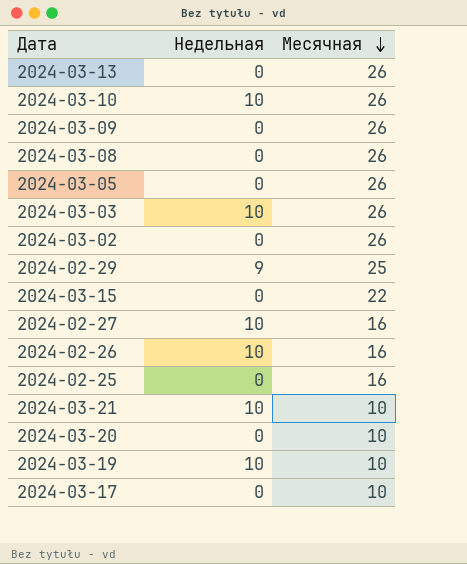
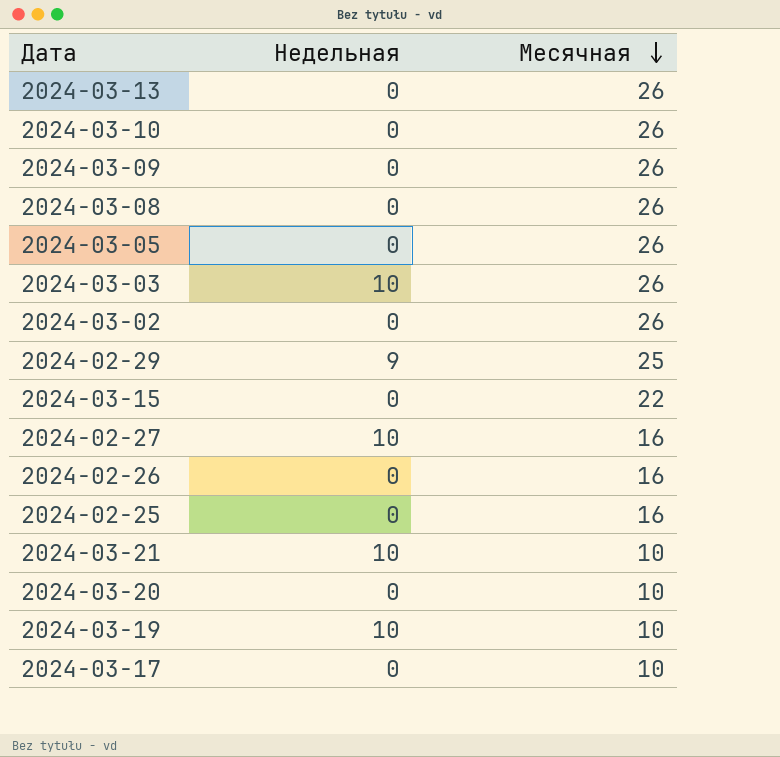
2024-03-10 | Недельная: 10 -> 0
2024-02-26 | Недельная: 10 -> 0

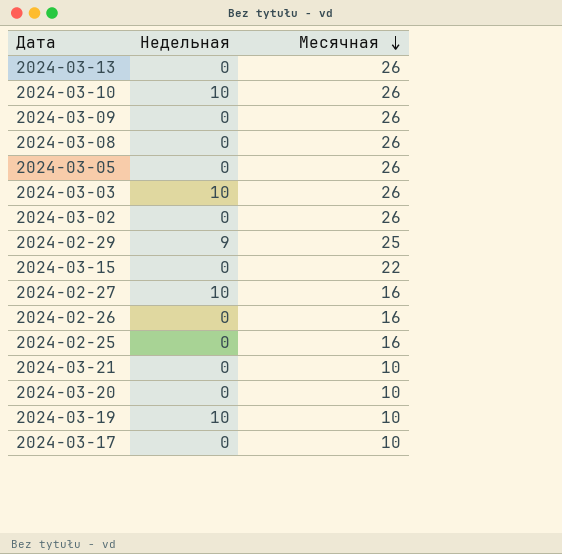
2024-03-10 | Недельная: 0 -> 10
2024-03-21 | Недельная: 10 -> 0

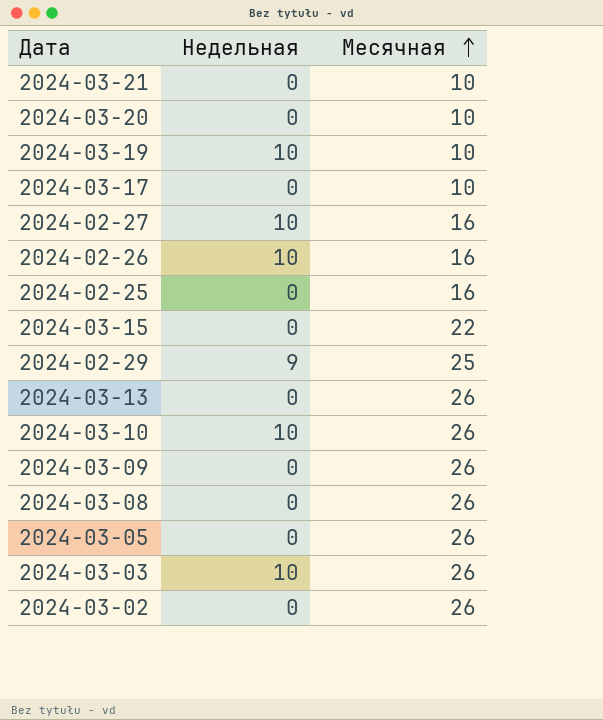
row order: Месячная descending -> Месячная ascending
2024-02-26 | Недельная: 0 -> 10

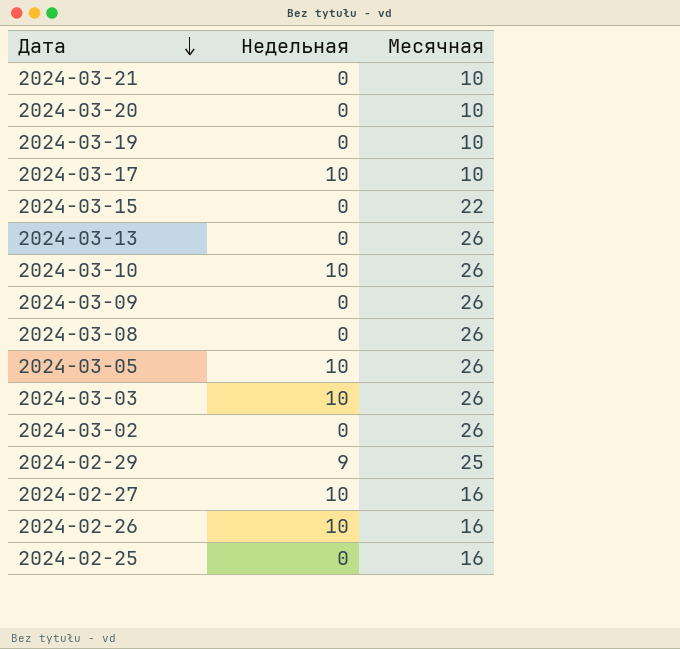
row order: Месячная ascending -> Дата descending
2024-03-19 | Недельная: 10 -> 0
2024-03-17 | Недельная: 0 -> 10
2024-03-05 | Недельная: 0 -> 10

